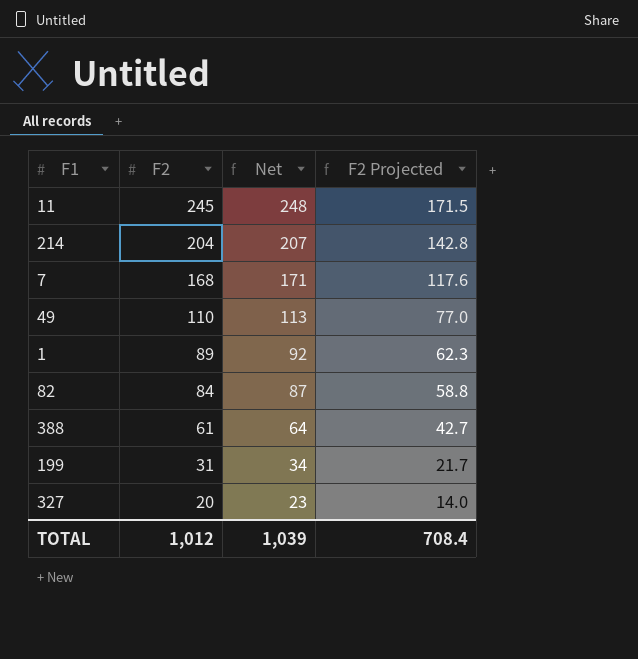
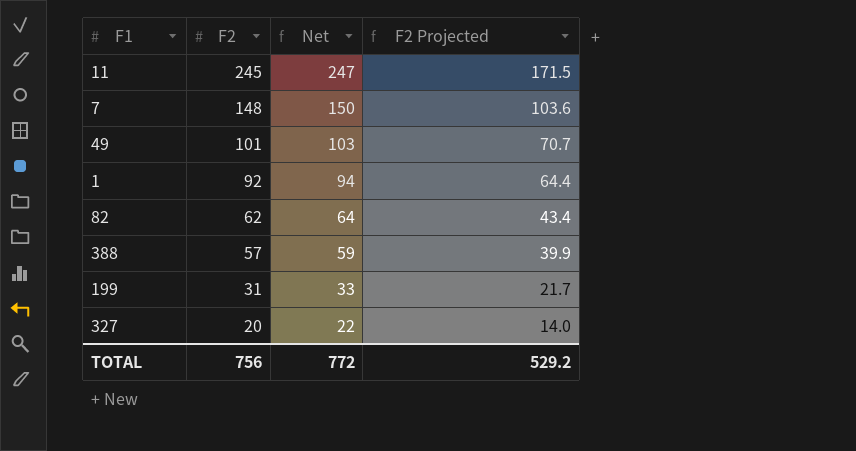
column Net | formula: [F2] + 3 -> [F2] + 2
row 214: 204 | 207 | 142.8 -> none
7 | F2: 168 -> 148
7 | F2 Projected: 117.6 -> 103.6
49 | F2: 110 -> 101
49 | F2 Projected: 77.0 -> 70.7
1 | F2: 89 -> 92
1 | F2 Projected: 62.3 -> 64.4
82 | F2: 84 -> 62
82 | F2 Projected: 58.8 -> 43.4
388 | F2: 61 -> 57
388 | F2 Projected: 42.7 -> 39.9
TOTAL | F2: 1,012 -> 756
TOTAL | Net: 1,039 -> 772
TOTAL | F2 Projected: 708.4 -> 529.2

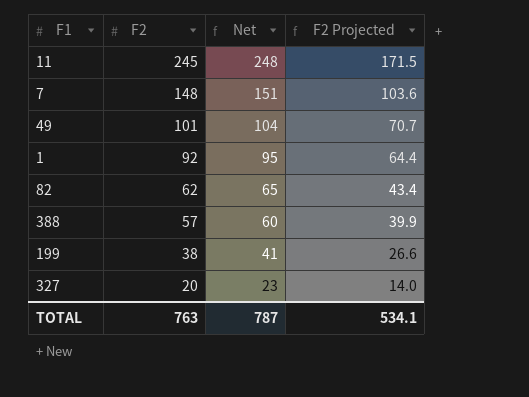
column Net | formula: [F2] + 2 -> [F2] + 3
199 | F2: 31 -> 38
199 | F2 Projected: 21.7 -> 26.6
TOTAL | F2: 756 -> 763
TOTAL | Net: 772 -> 787
TOTAL | F2 Projected: 529.2 -> 534.1

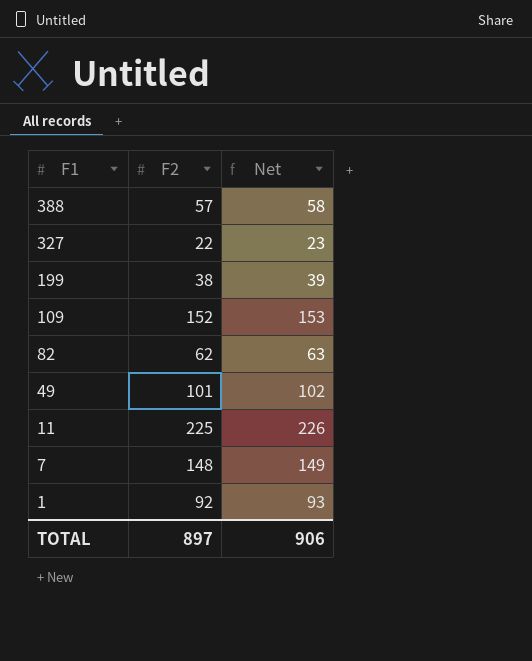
row order: F2 descending -> F1 descending
column F2 Projected | formula: [F2] * 0.7 -> none
column Net | formula: [F2] + 3 -> [F2] + 1
327 | F2: 20 -> 22
row 109: none -> 152 | 153
11 | F2: 245 -> 225
TOTAL | F2: 763 -> 897
TOTAL | Net: 787 -> 906

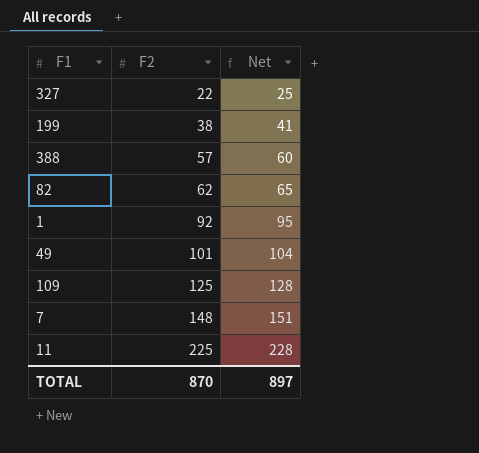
row order: F1 descending -> F2 ascending
column Net | formula: [F2] + 1 -> [F2] + 3
109 | F2: 152 -> 125
TOTAL | F2: 897 -> 870
TOTAL | Net: 906 -> 897

